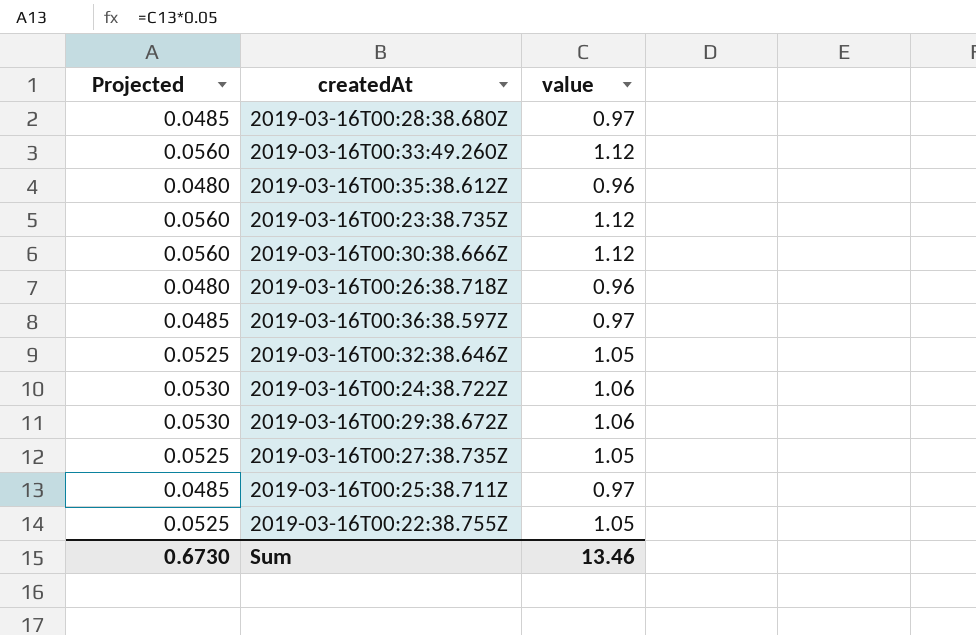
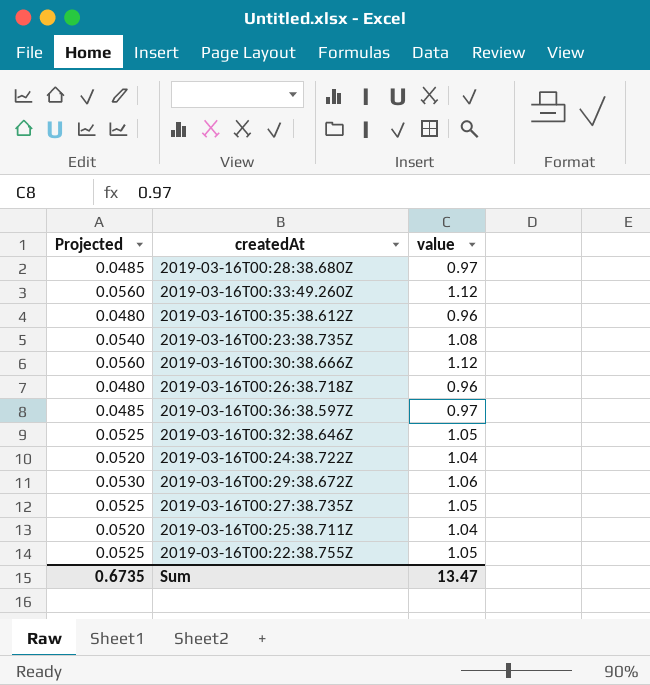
2019-03-16T00:23:38.735Z | Projected: 0.0560 -> 0.0540
2019-03-16T00:23:38.735Z | value: 1.12 -> 1.08
2019-03-16T00:24:38.722Z | Projected: 0.0530 -> 0.0520
2019-03-16T00:24:38.722Z | value: 1.06 -> 1.04
2019-03-16T00:25:38.711Z | Projected: 0.0485 -> 0.0520
2019-03-16T00:25:38.711Z | value: 0.97 -> 1.04
Sum | Projected: 0.6730 -> 0.6735
Sum | value: 13.46 -> 13.47

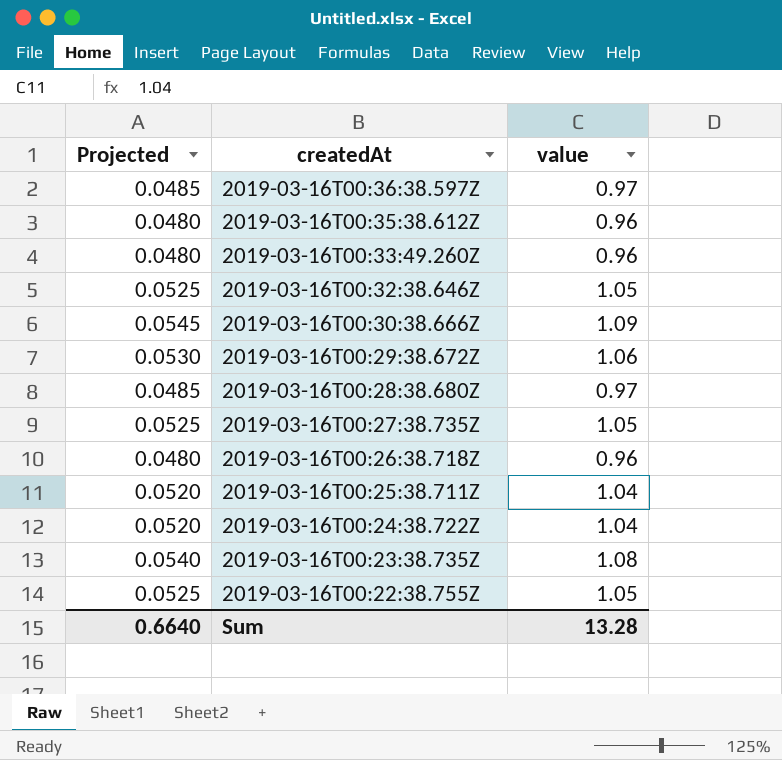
row order: none -> createdAt descending
2019-03-16T00:33:49.260Z | Projected: 0.0560 -> 0.0480
2019-03-16T00:33:49.260Z | value: 1.12 -> 0.96
2019-03-16T00:30:38.666Z | Projected: 0.0560 -> 0.0545
2019-03-16T00:30:38.666Z | value: 1.12 -> 1.09
Sum | Projected: 0.6735 -> 0.6640
Sum | value: 13.47 -> 13.28

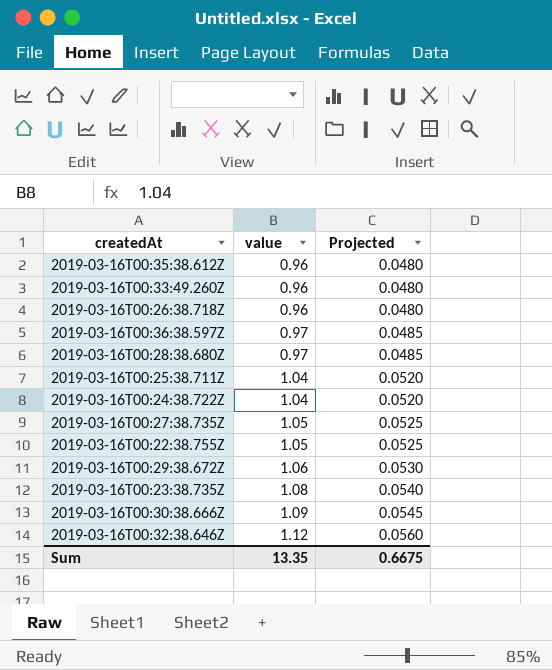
row order: createdAt descending -> value ascending
column Projected | position: 1 -> 3
2019-03-16T00:32:38.646Z | value: 1.05 -> 1.12
2019-03-16T00:32:38.646Z | Projected: 0.0525 -> 0.0560
Sum | value: 13.28 -> 13.35
Sum | Projected: 0.6640 -> 0.6675

